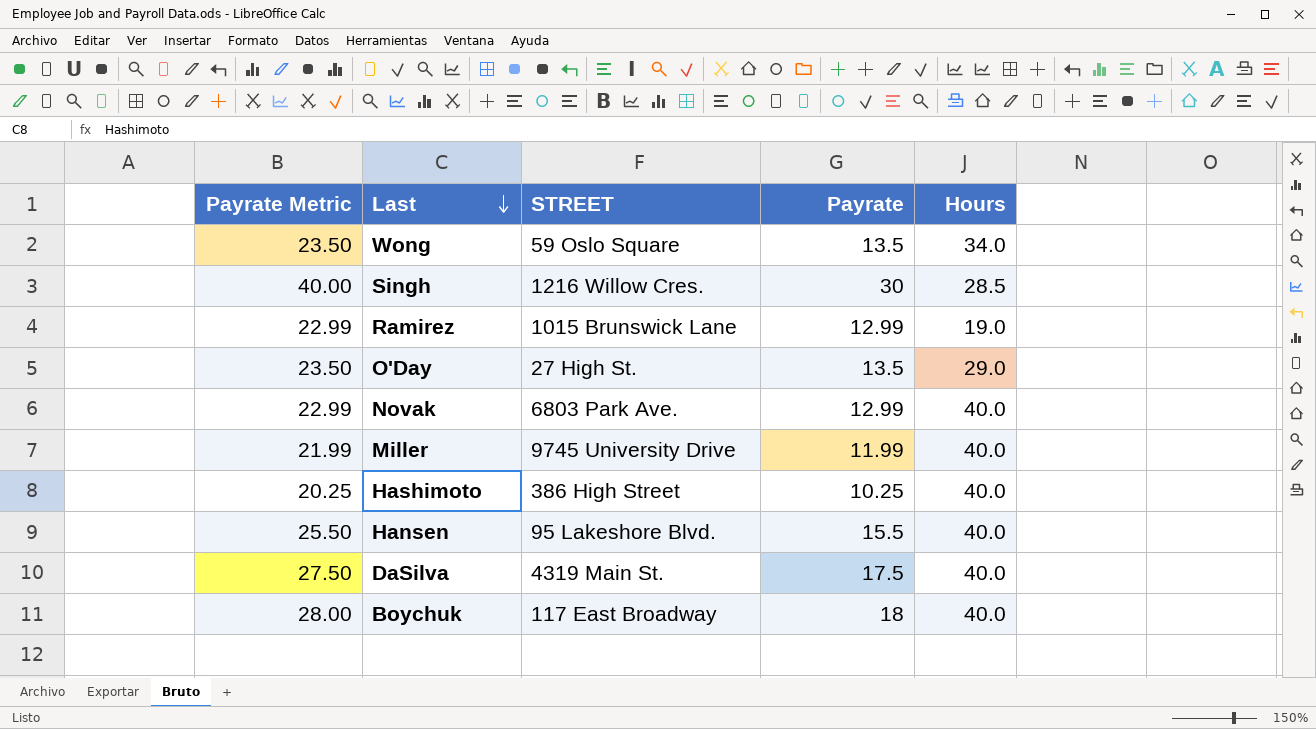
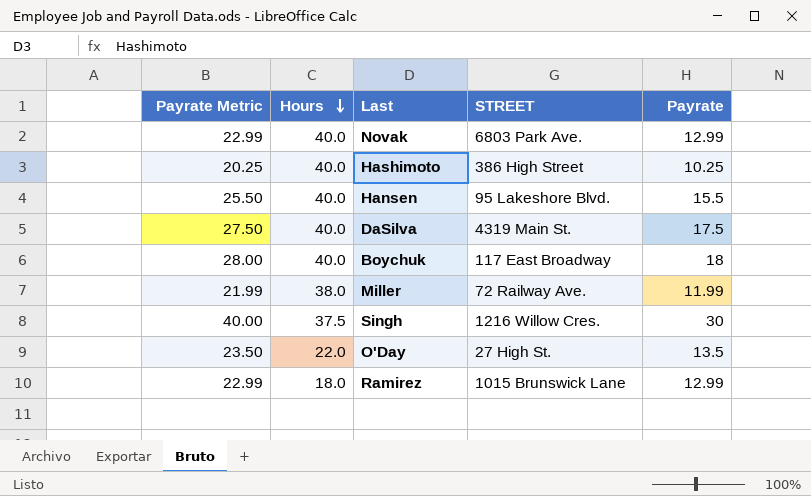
row order: Last descending -> Hours descending
column Hours | position: 5 -> 2
row Wong: 23.50 | 59 Oslo Square | 13.5 | 34.0 -> none
Miller | Hours: 40.0 -> 38.0
Miller | STREET: 9745 University Drive -> 72 Railway Ave.
Singh | Hours: 28.5 -> 37.5
O'Day | Hours: 29.0 -> 22.0
Ramirez | Hours: 19.0 -> 18.0

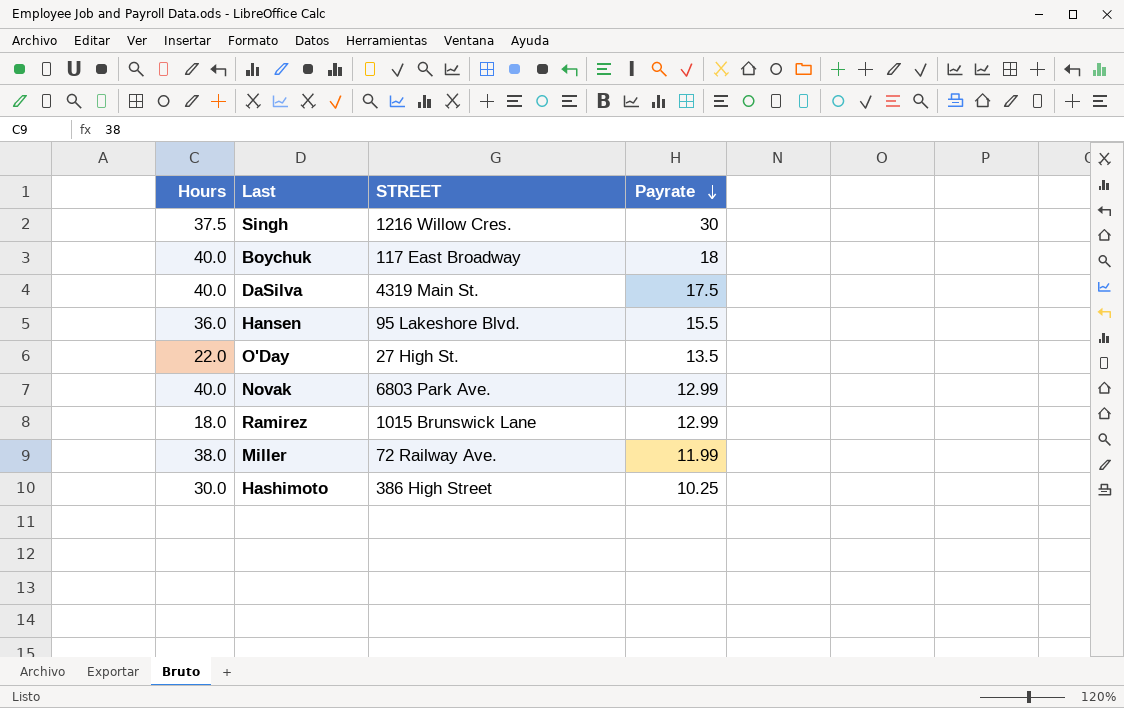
row order: Hours descending -> Payrate descending
column Payrate Metric | formula: [Payrate] + 10 -> none
Hansen | Hours: 40.0 -> 36.0
Hashimoto | Hours: 40.0 -> 30.0

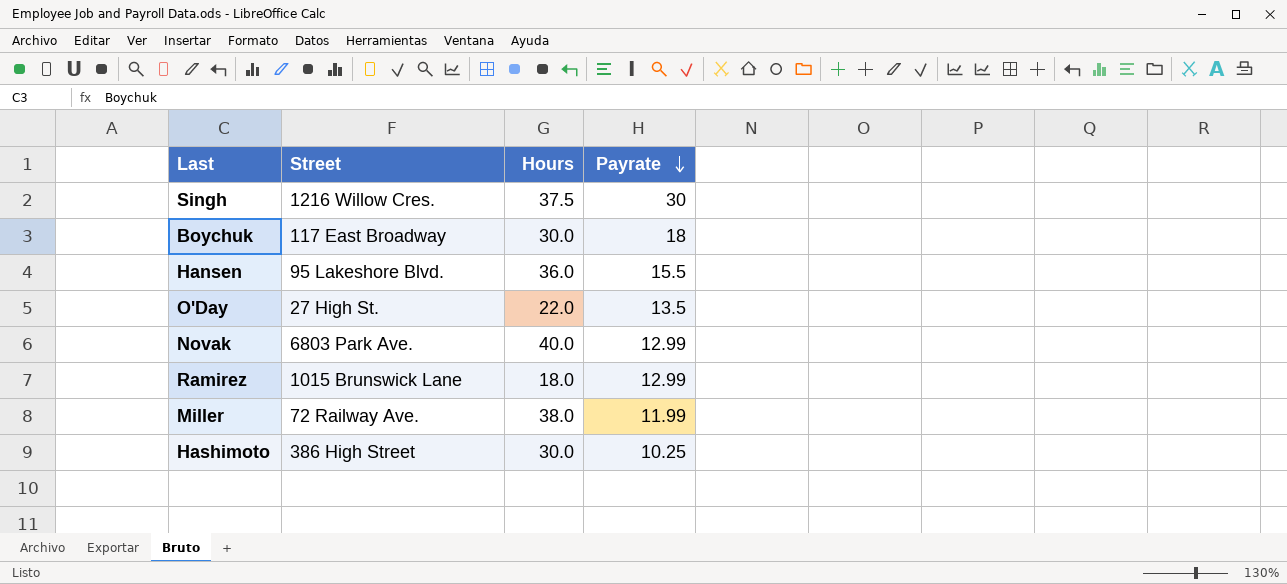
column name: STREET -> Street
column Hours | position: 1 -> 3
row DaSilva: 40.0 | 4319 Main St. | 17.5 -> none
Boychuk | Hours: 40.0 -> 30.0

